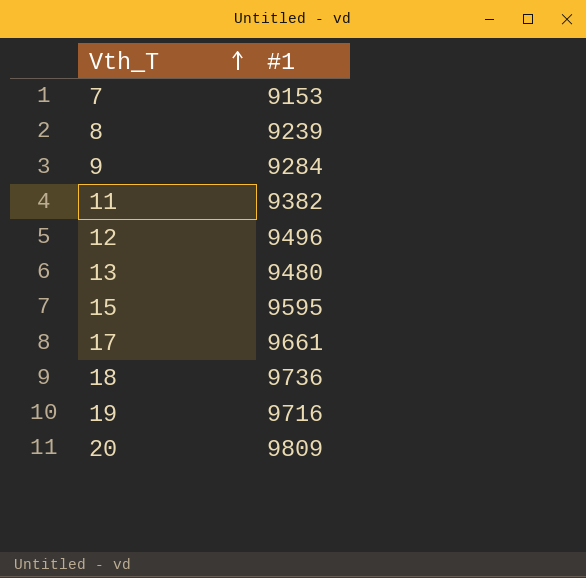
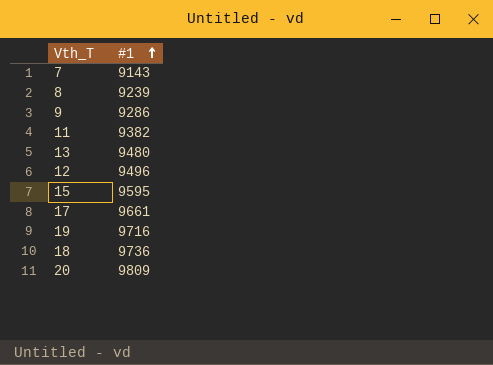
row order: Vth_T ascending -> #1 ascending
7 | #1: 9153 -> 9143
9 | #1: 9284 -> 9286

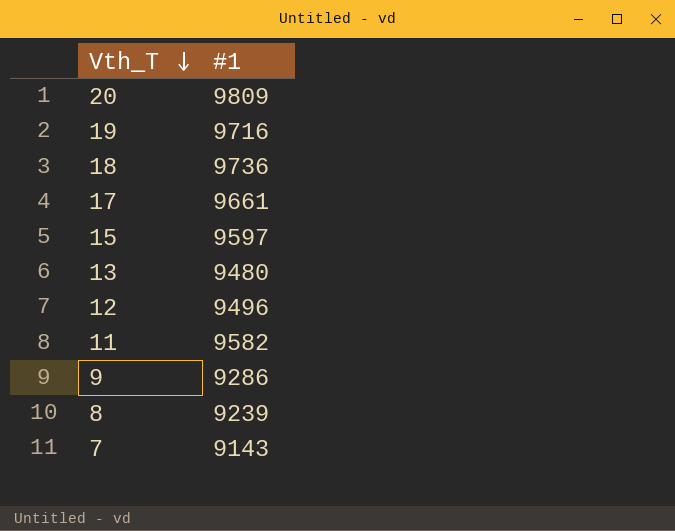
row order: #1 ascending -> Vth_T descending
15 | #1: 9595 -> 9597
11 | #1: 9382 -> 9582

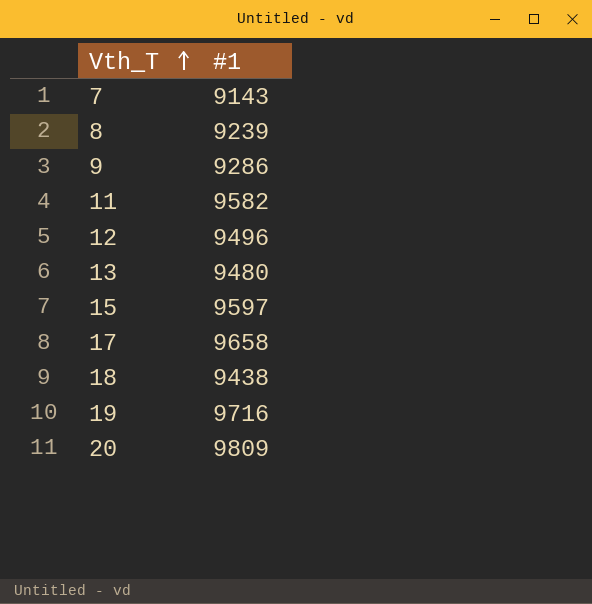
row order: Vth_T descending -> Vth_T ascending
17 | #1: 9661 -> 9658
18 | #1: 9736 -> 9438

